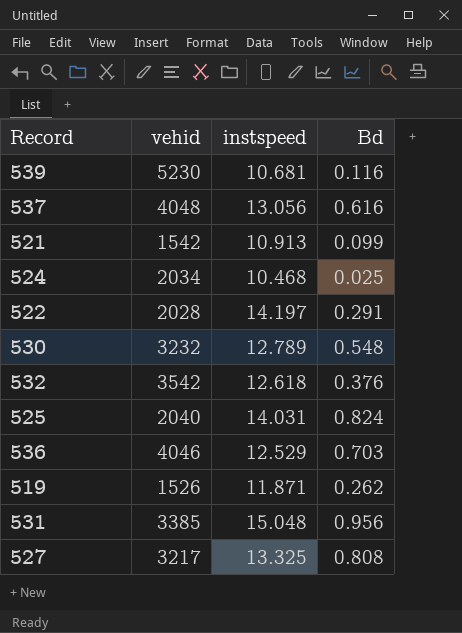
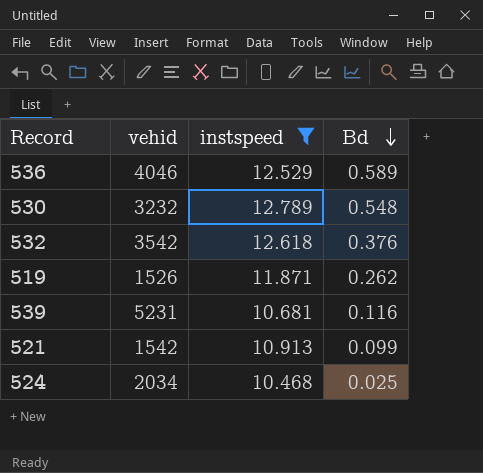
filter: none -> instspeed <= 12.789
row order: none -> Bd descending
536 | Bd: 0.703 -> 0.589
539 | vehid: 5230 -> 5231

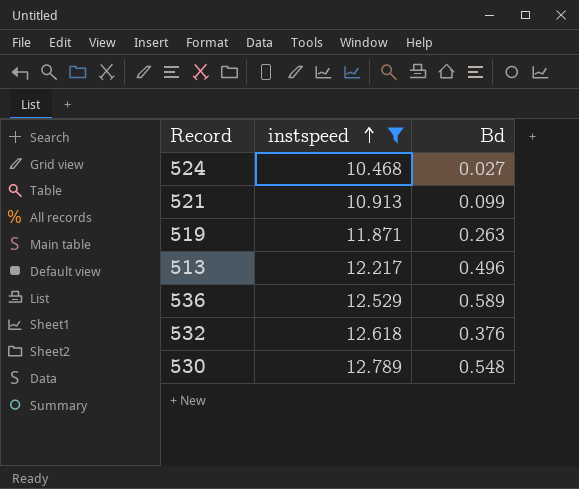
row order: Bd descending -> instspeed ascending
column vehid | position: 2 -> none
row 539: 5231 | 10.681 | 0.116 -> none
524 | Bd: 0.025 -> 0.027
519 | Bd: 0.262 -> 0.263
row 513: none -> 12.217 | 0.496

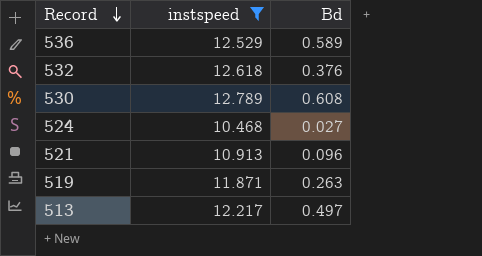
row order: instspeed ascending -> Record descending
530 | Bd: 0.548 -> 0.608
521 | Bd: 0.099 -> 0.096
513 | Bd: 0.496 -> 0.497

